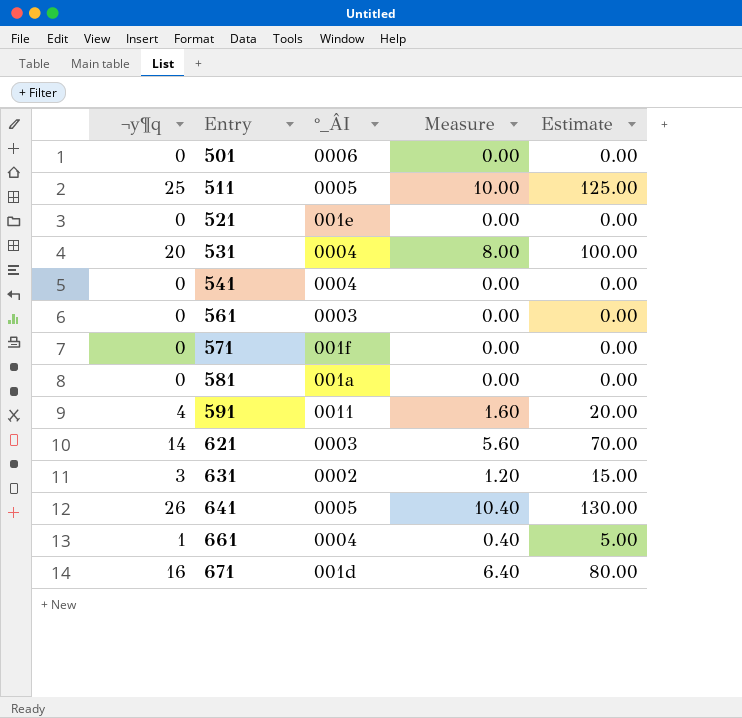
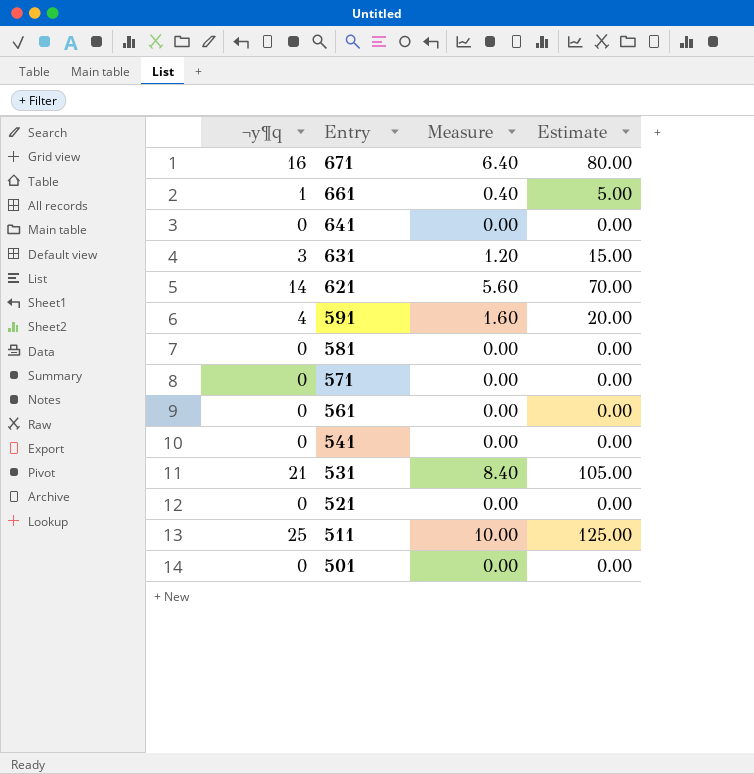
row order: Entry ascending -> Entry descending
column °_ÂI | position: 3 -> none
641 | ¬y¶q: 26 -> 0
641 | Measure: 10.40 -> 0.00
641 | Estimate: 130.00 -> 0.00
531 | ¬y¶q: 20 -> 21
531 | Measure: 8.00 -> 8.40
531 | Estimate: 100.00 -> 105.00

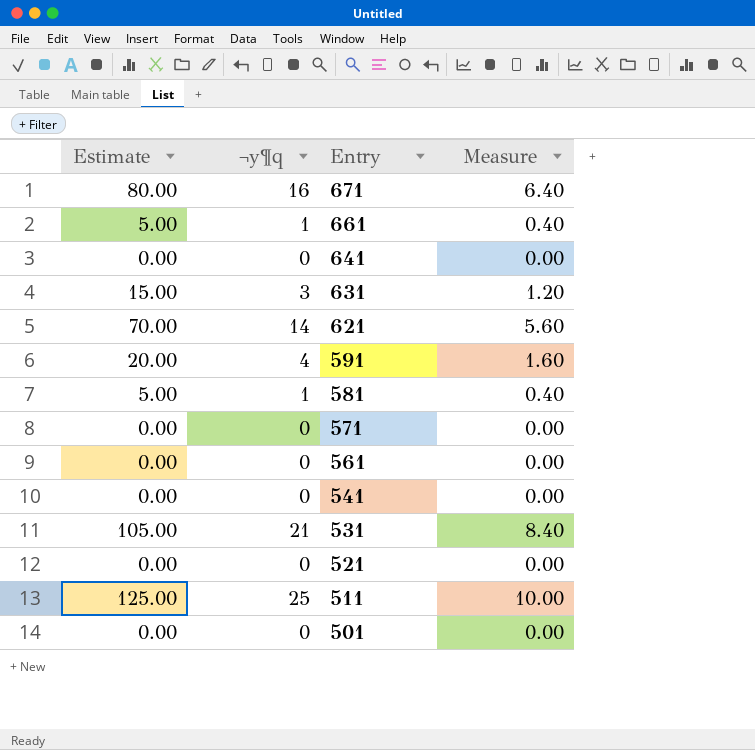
column Estimate | position: 4 -> 1
581 | Estimate: 0.00 -> 5.00
581 | ¬y¶q: 0 -> 1
581 | Measure: 0.00 -> 0.40

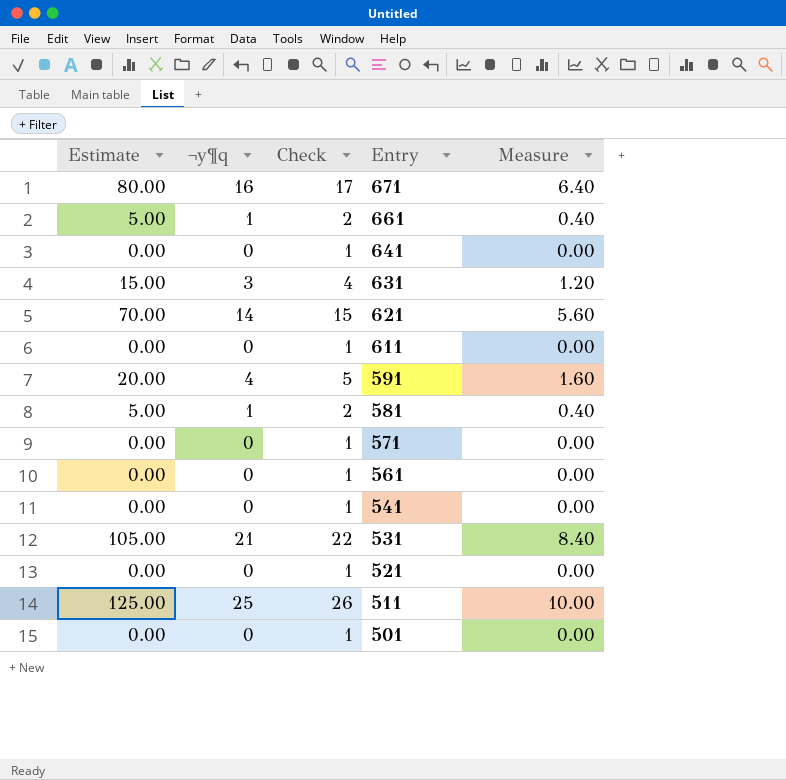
column Check | formula: none -> [¬y¶q] + 1
row 611: none -> 0.00 | 0 | 1 | 0.00

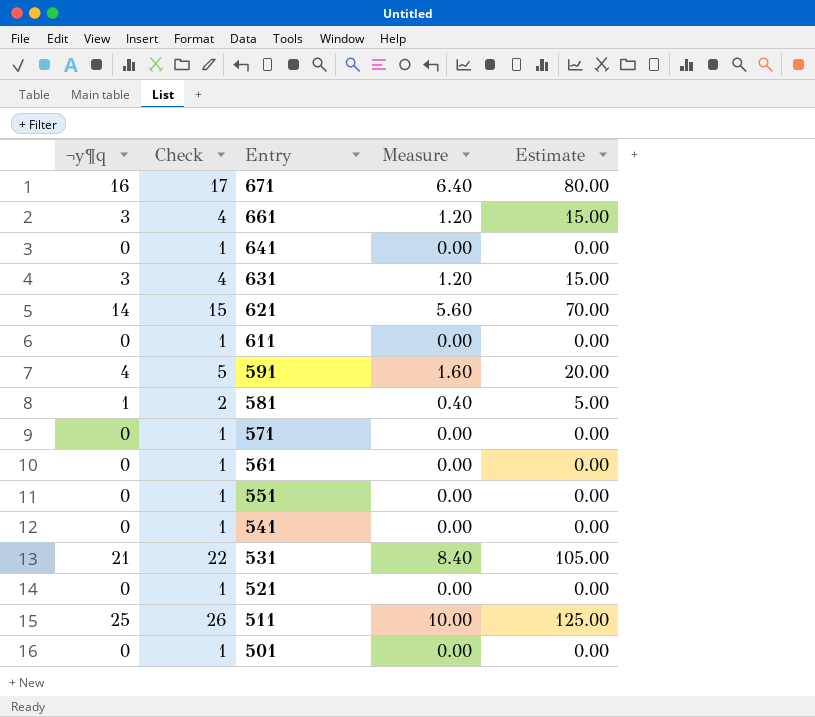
column Estimate | position: 1 -> 5
661 | ¬y¶q: 1 -> 3
661 | Check: 2 -> 4
661 | Measure: 0.40 -> 1.20
661 | Estimate: 5.00 -> 15.00
row 551: none -> 0 | 1 | 0.00 | 0.00

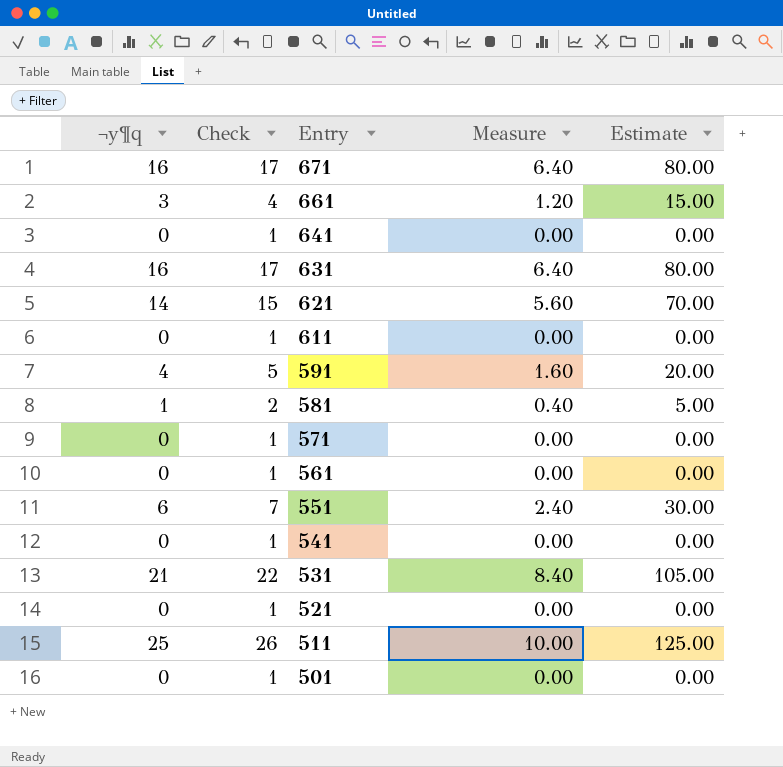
631 | ¬y¶q: 3 -> 16
631 | Check: 4 -> 17
631 | Measure: 1.20 -> 6.40
631 | Estimate: 15.00 -> 80.00
551 | ¬y¶q: 0 -> 6
551 | Check: 1 -> 7
551 | Measure: 0.00 -> 2.40
551 | Estimate: 0.00 -> 30.00

